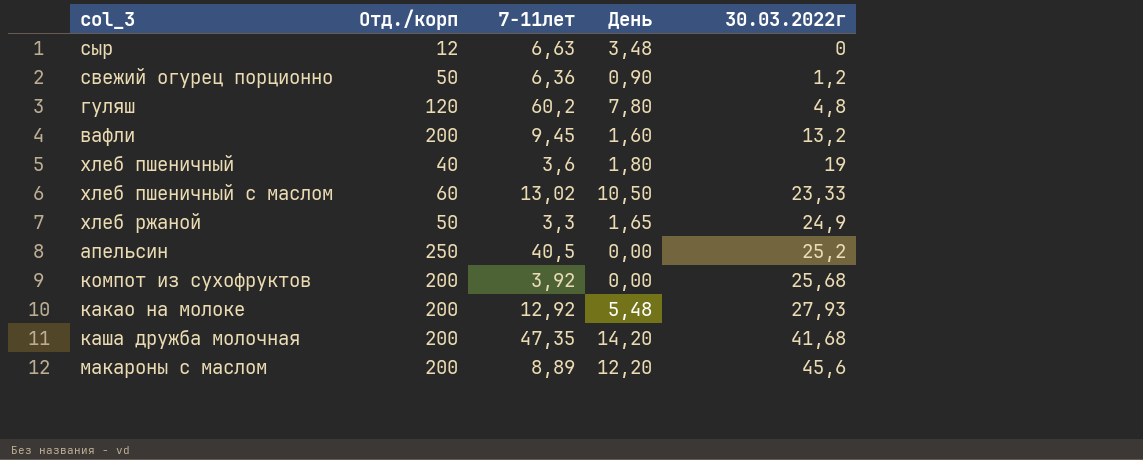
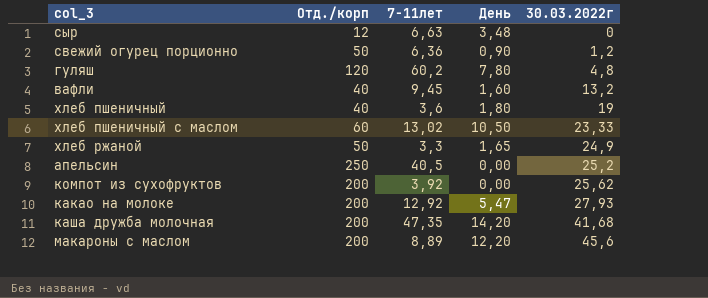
вафли | Отд./корп: 200 -> 40
компот из сухофруктов | 30.03.2022г: 25,68 -> 25,62
какао на молоке | День: 5,48 -> 5,47

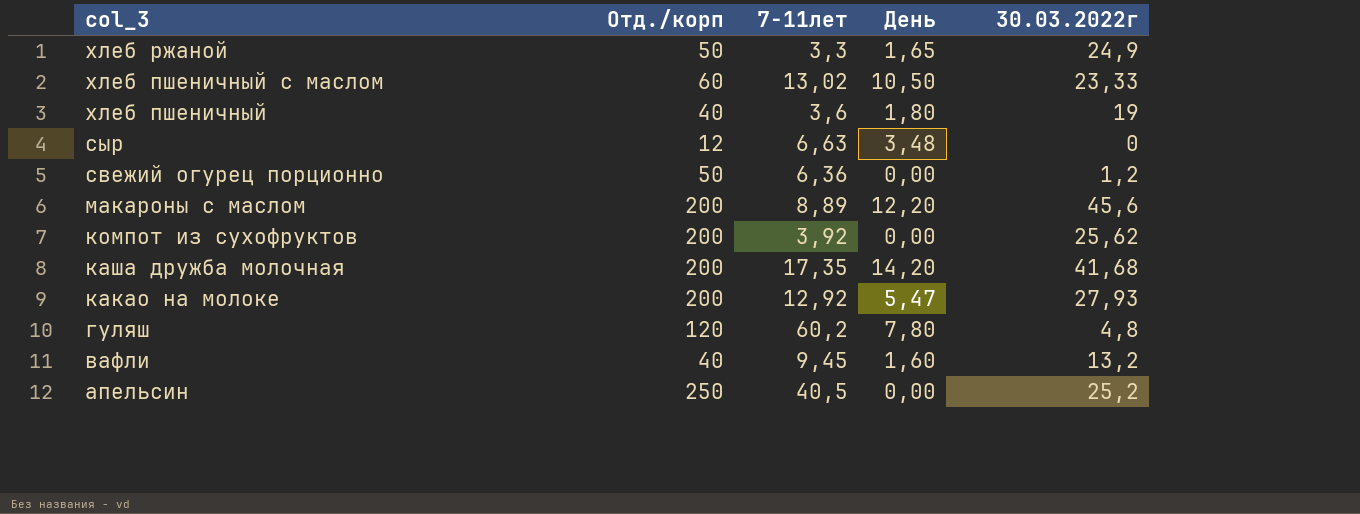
row order: 30.03.2022г ascending -> col_3 descending
свежий огурец порционно | День: 0,90 -> 0,00
каша дружба молочная | 7-11лет: 47,35 -> 17,35

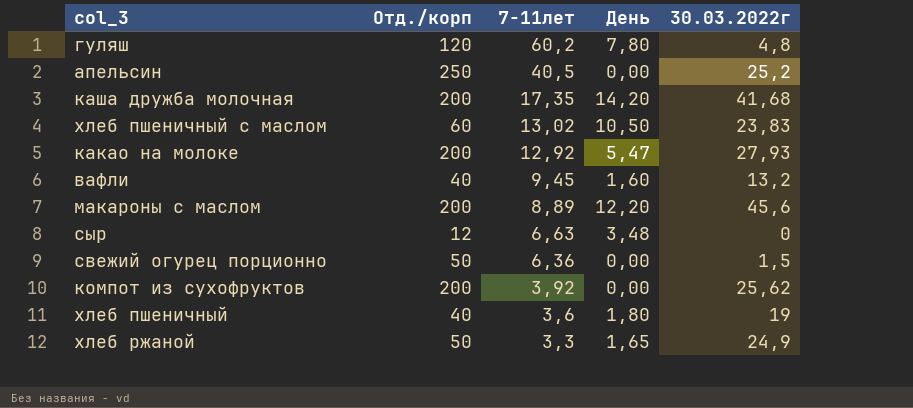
row order: col_3 descending -> 7-11лет descending
хлеб пшеничный с маслом | 30.03.2022г: 23,33 -> 23,83
свежий огурец порционно | 30.03.2022г: 1,2 -> 1,5

